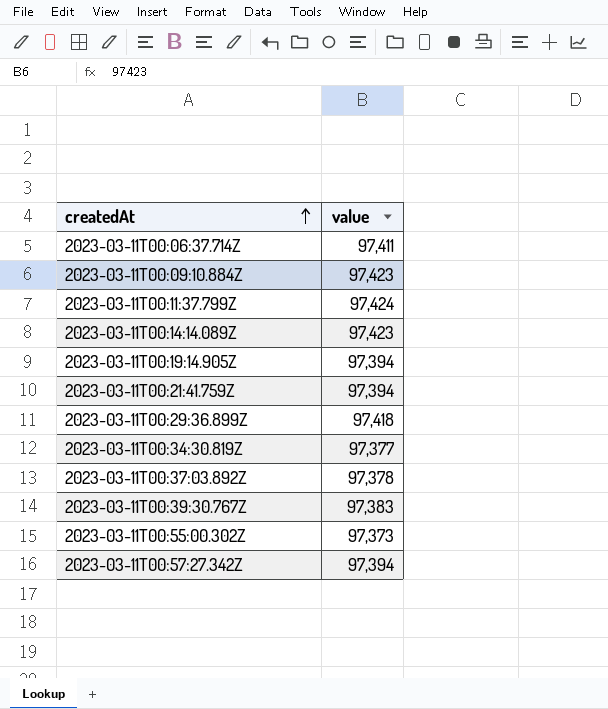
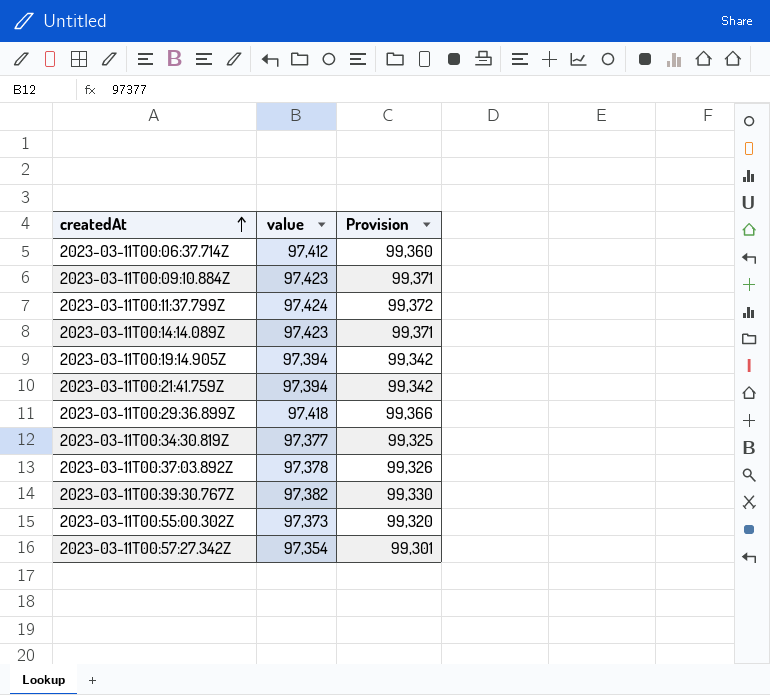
column Provision | formula: none -> [value] * 1.02
2023-03-11T00:06:37.714Z | value: 97,411 -> 97,412
2023-03-11T00:39:30.767Z | value: 97,383 -> 97,382
2023-03-11T00:57:27.342Z | value: 97,394 -> 97,354

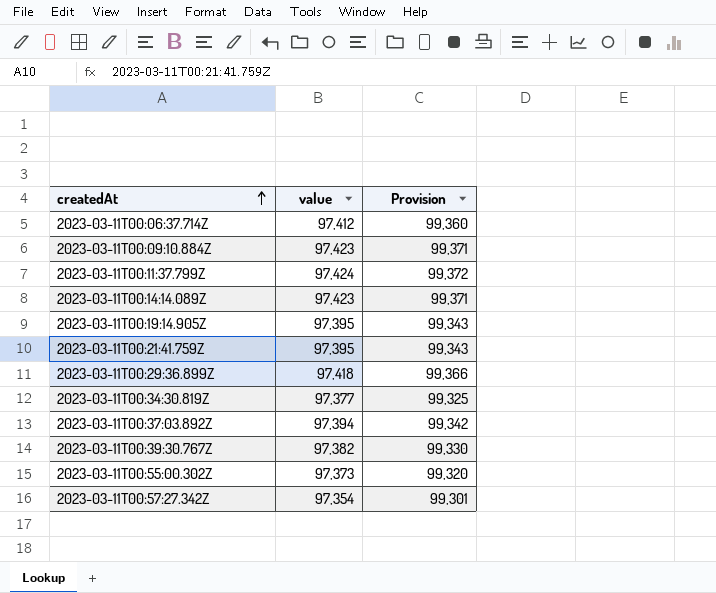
2023-03-11T00:19:14.905Z | value: 97,394 -> 97,395
2023-03-11T00:19:14.905Z | Provision: 99,342 -> 99,343
2023-03-11T00:21:41.759Z | value: 97,394 -> 97,395
2023-03-11T00:21:41.759Z | Provision: 99,342 -> 99,343
2023-03-11T00:37:03.892Z | value: 97,378 -> 97,394
2023-03-11T00:37:03.892Z | Provision: 99,326 -> 99,342

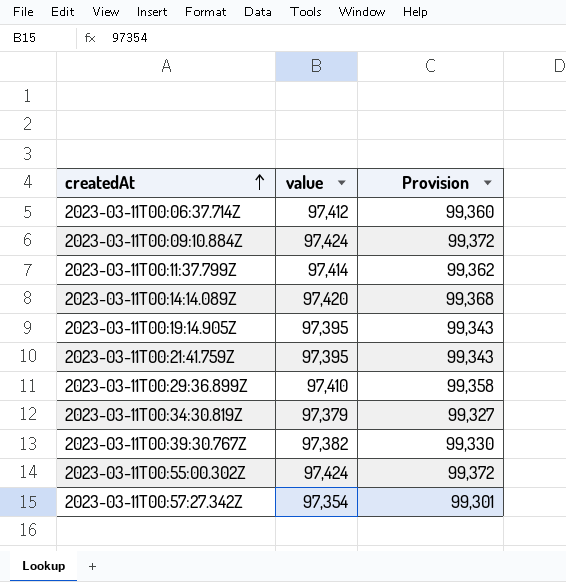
row 2023-03-11T00:37:03.892Z: 97,394 | 99,342 -> none
2023-03-11T00:09:10.884Z | value: 97,423 -> 97,424
2023-03-11T00:09:10.884Z | Provision: 99,371 -> 99,372
2023-03-11T00:11:37.799Z | value: 97,424 -> 97,414
2023-03-11T00:11:37.799Z | Provision: 99,372 -> 99,362
2023-03-11T00:14:14.089Z | value: 97,423 -> 97,420
2023-03-11T00:14:14.089Z | Provision: 99,371 -> 99,368
2023-03-11T00:29:36.899Z | value: 97,418 -> 97,410
2023-03-11T00:29:36.899Z | Provision: 99,366 -> 99,358
2023-03-11T00:34:30.819Z | value: 97,377 -> 97,379
2023-03-11T00:34:30.819Z | Provision: 99,325 -> 99,327
2023-03-11T00:55:00.302Z | value: 97,373 -> 97,424
2023-03-11T00:55:00.302Z | Provision: 99,320 -> 99,372

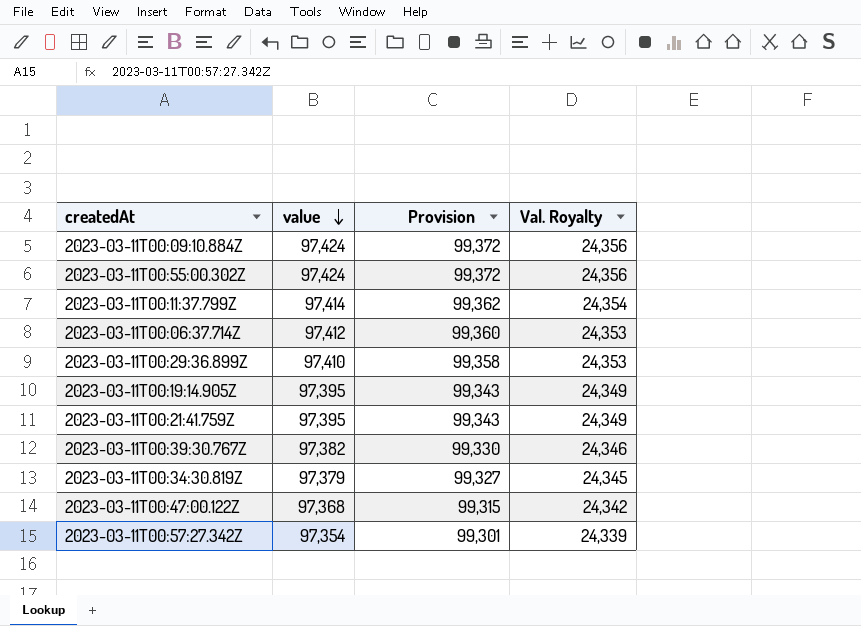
row order: createdAt ascending -> value descending
column Val. Royalty | formula: none -> [value] * 0.25
row 2023-03-11T00:14:14.089Z: 97,420 | 99,368 -> none
row 2023-03-11T00:47:00.122Z: none -> 97,368 | 99,315 | 24,342

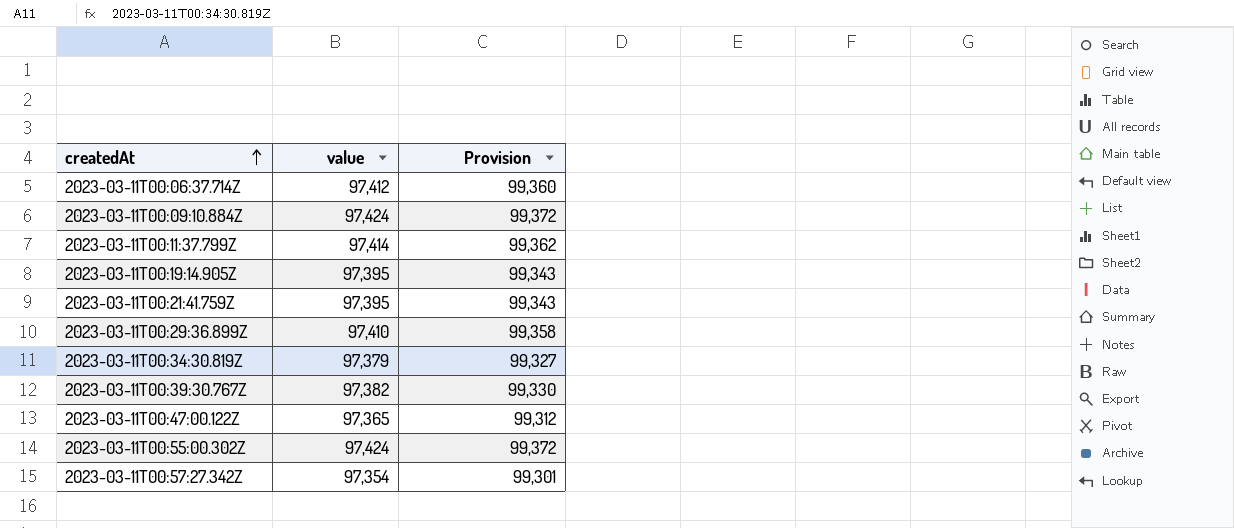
row order: value descending -> createdAt ascending
column Val. Royalty | formula: [value] * 0.25 -> none
2023-03-11T00:47:00.122Z | value: 97,368 -> 97,365
2023-03-11T00:47:00.122Z | Provision: 99,315 -> 99,312

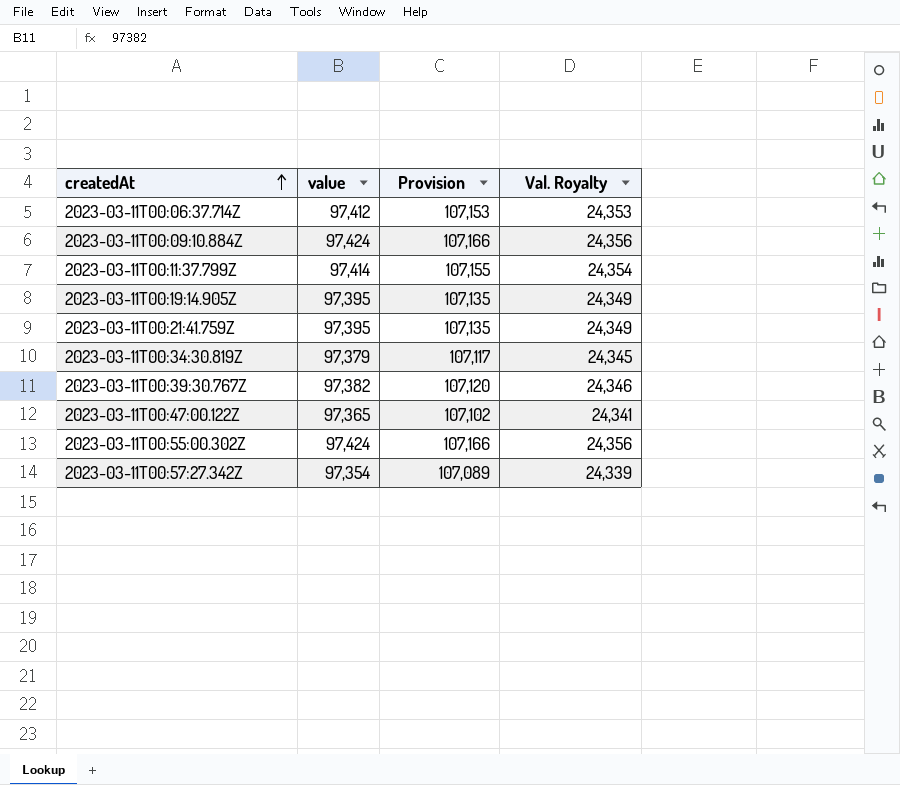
column Provision | formula: [value] * 1.02 -> [value] * 1.1
column Val. Royalty | formula: none -> [value] * 0.25
row 2023-03-11T00:29:36.899Z: 97,410 | 99,358 -> none

